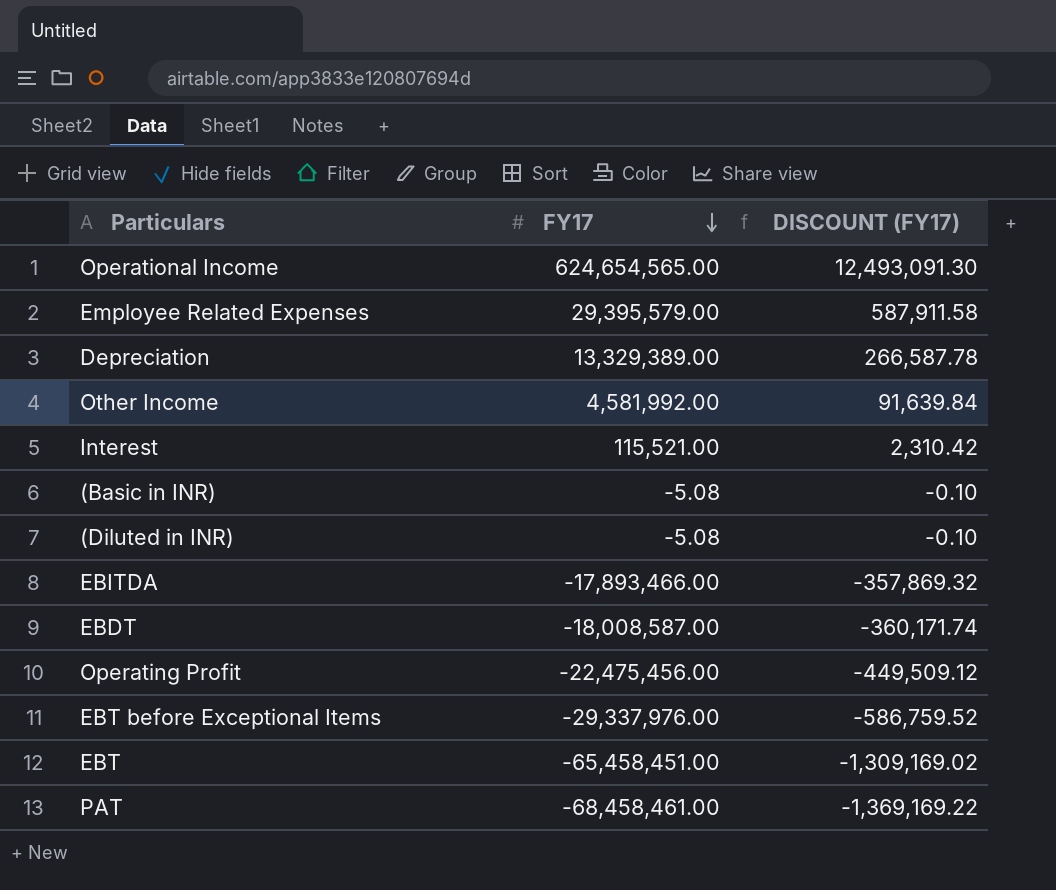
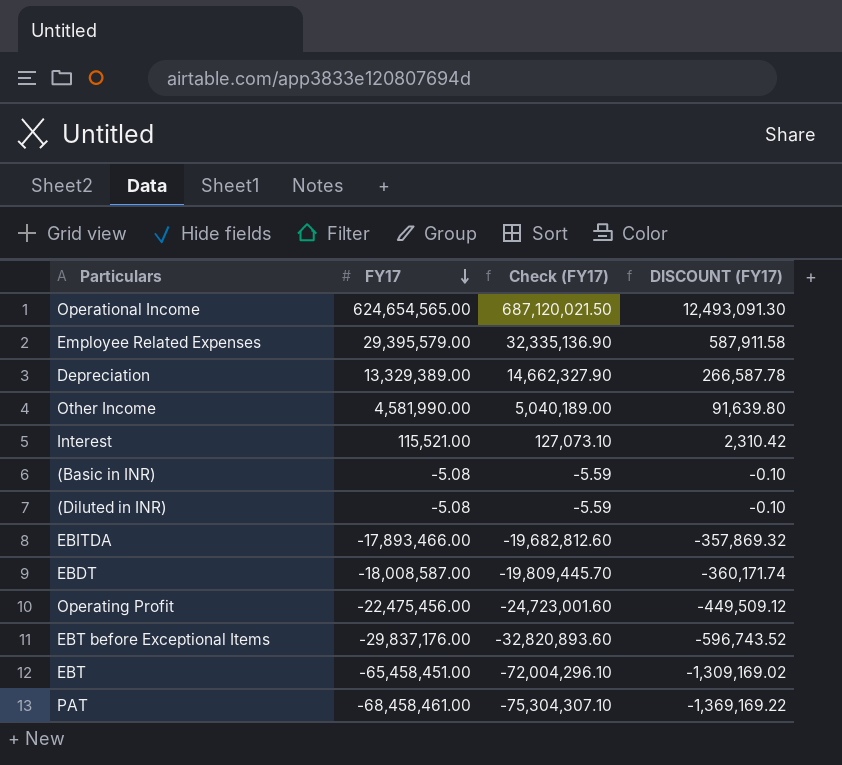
column Check (FY17) | formula: none -> [FY17] * 1.1
Other Income | FY17: 4,581,992.00 -> 4,581,990.00
Other Income | DISCOUNT (FY17): 91,639.84 -> 91,639.80
EBT before Exceptional Items | FY17: -29,337,976.00 -> -29,837,176.00
EBT before Exceptional Items | DISCOUNT (FY17): -586,759.52 -> -596,743.52

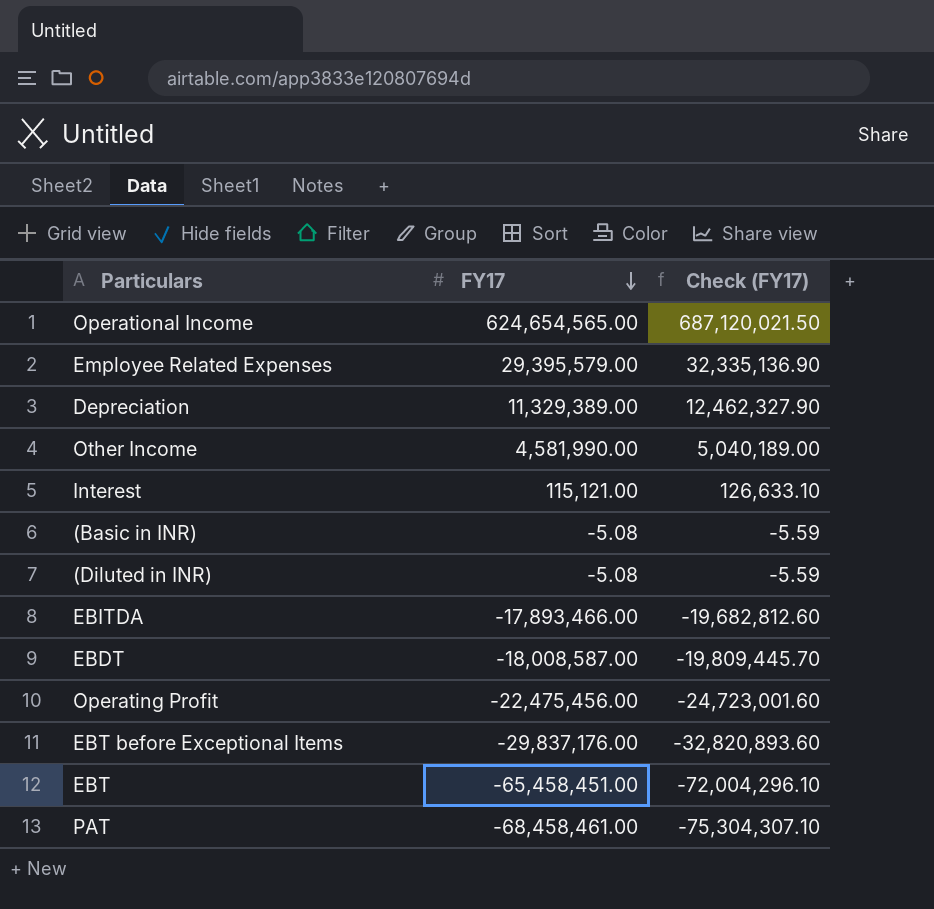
column DISCOUNT (FY17) | formula: [FY17] * 0.02 -> none
Depreciation | FY17: 13,329,389.00 -> 11,329,389.00
Depreciation | Check (FY17): 14,662,327.90 -> 12,462,327.90
Interest | FY17: 115,521.00 -> 115,121.00
Interest | Check (FY17): 127,073.10 -> 126,633.10

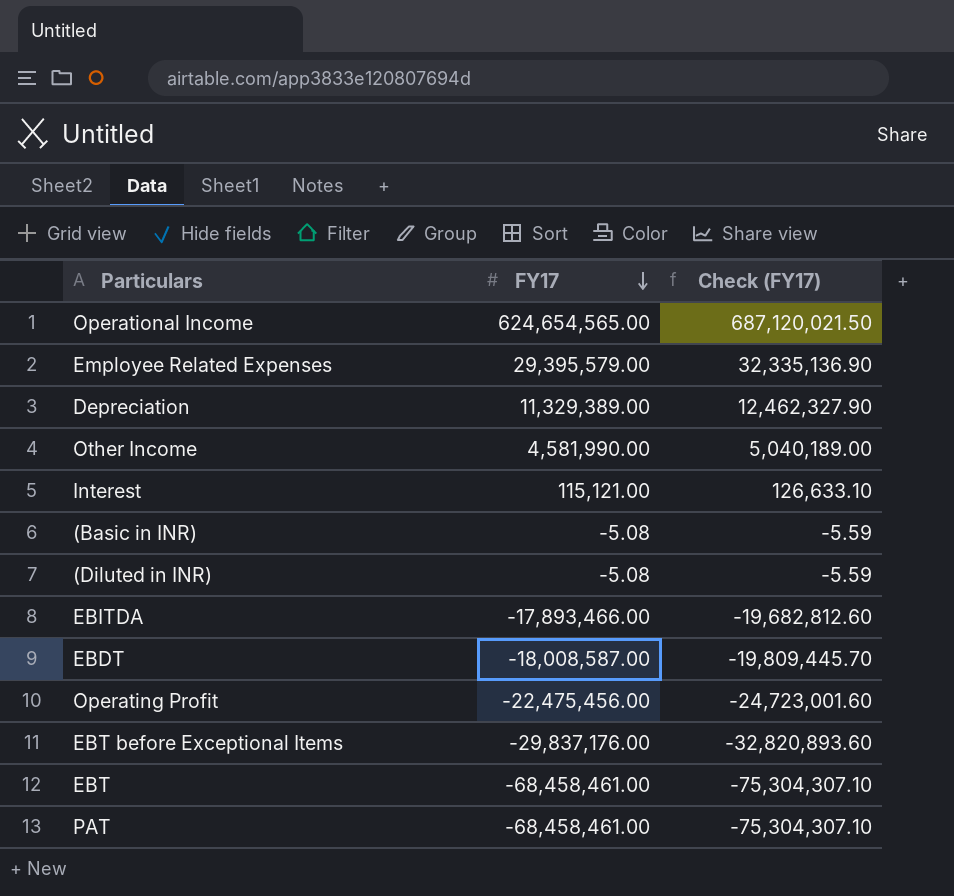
EBT | FY17: -65,458,451.00 -> -68,458,461.00
EBT | Check (FY17): -72,004,296.10 -> -75,304,307.10

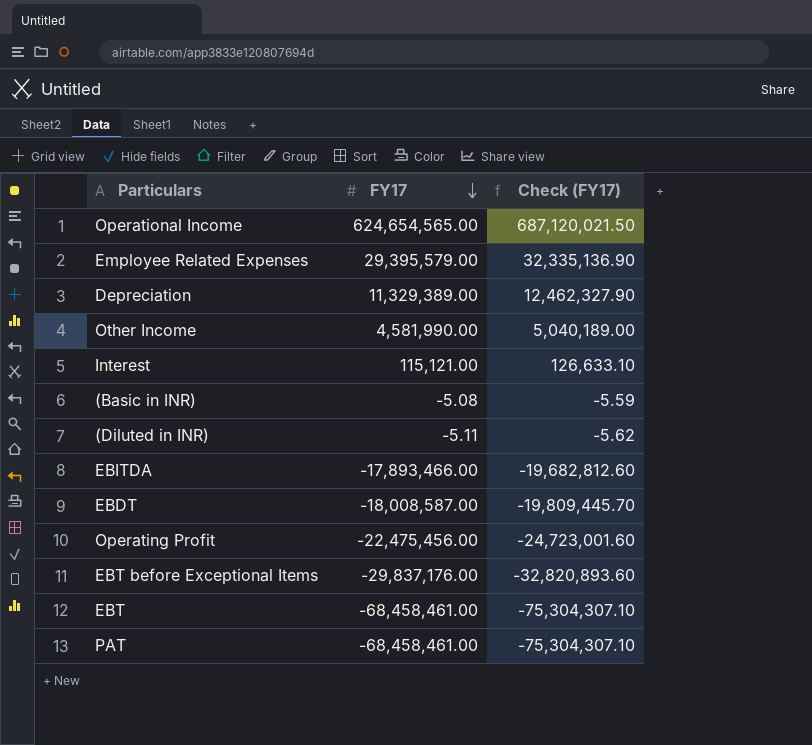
(Diluted in INR) | FY17: -5.08 -> -5.11
(Diluted in INR) | Check (FY17): -5.59 -> -5.62

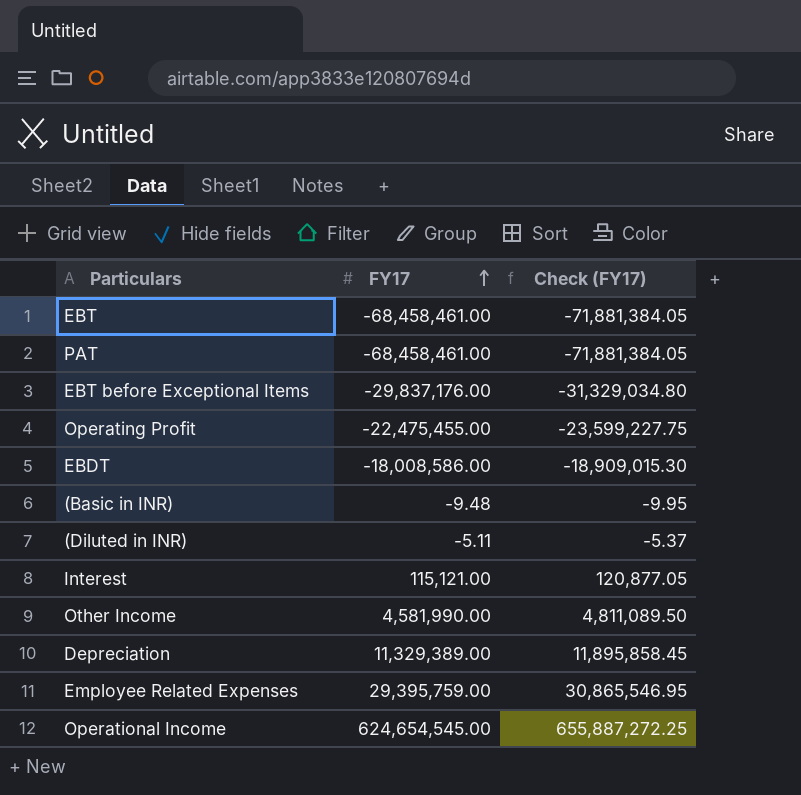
row order: FY17 descending -> FY17 ascending
column Check (FY17) | formula: [FY17] * 1.1 -> [FY17] * 1.05
row EBITDA: -17,893,466.00 | -19,682,812.60 -> none
Operating Profit | FY17: -22,475,456.00 -> -22,475,455.00
EBDT | FY17: -18,008,587.00 -> -18,008,586.00
(Basic in INR) | FY17: -5.08 -> -9.48
Employee Related Expenses | FY17: 29,395,579.00 -> 29,395,759.00
Operational Income | FY17: 624,654,565.00 -> 624,654,545.00

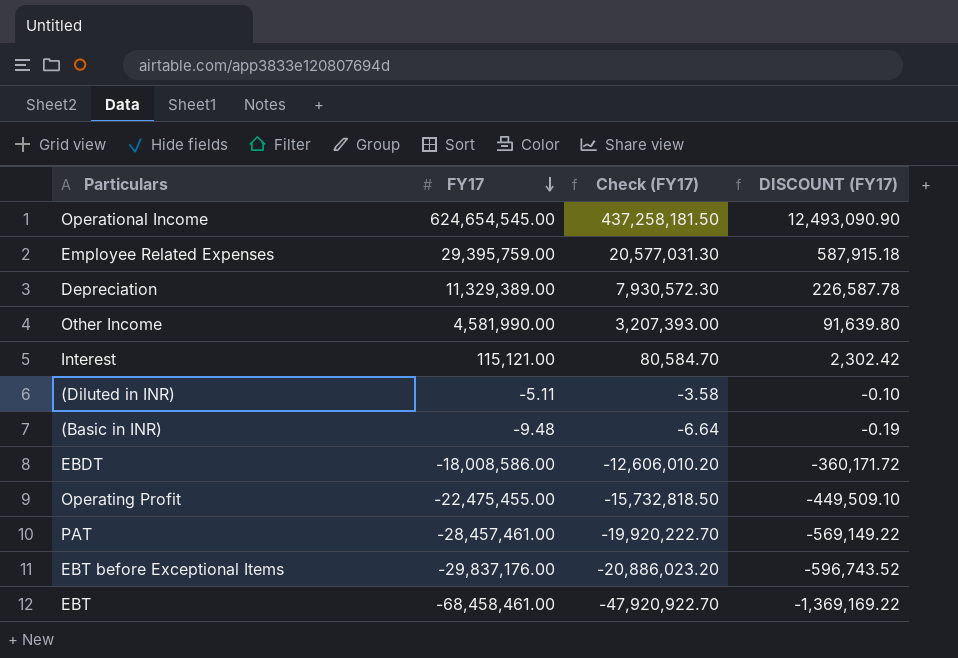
row order: FY17 ascending -> FY17 descending
column Check (FY17) | formula: [FY17] * 1.05 -> [FY17] * 0.7
column DISCOUNT (FY17) | formula: none -> [FY17] * 0.02
PAT | FY17: -68,458,461.00 -> -28,457,461.00

